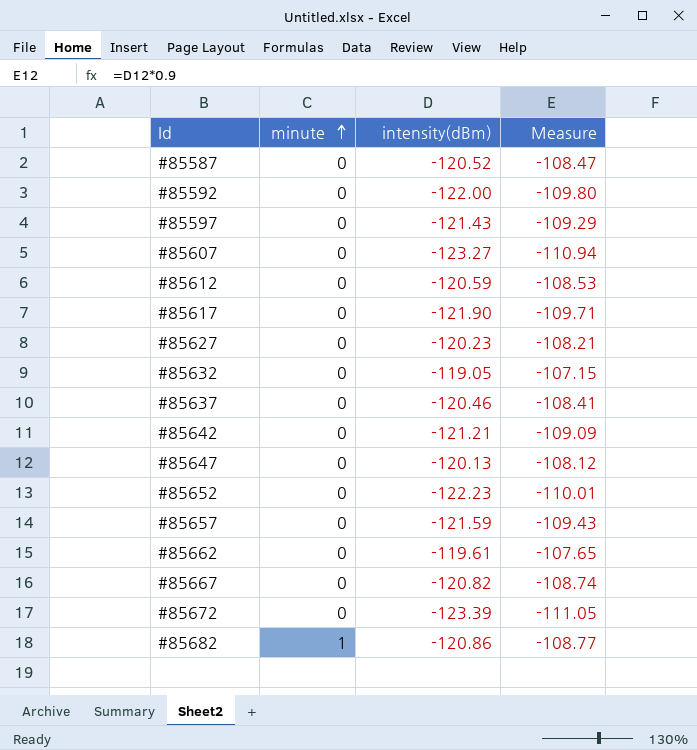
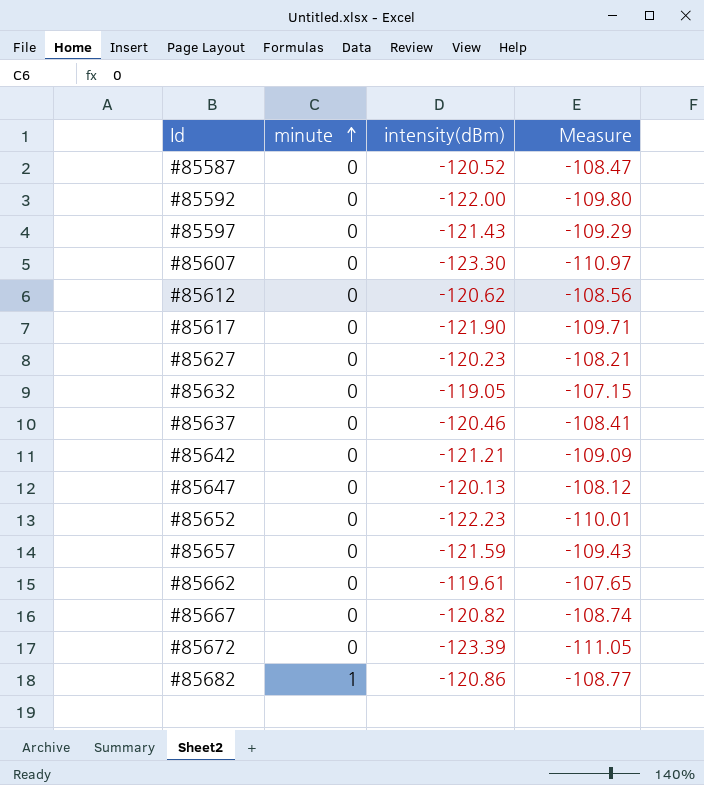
#85607 | intensity(dBm): -123.27 -> -123.30
#85607 | Measure: -110.94 -> -110.97
#85612 | intensity(dBm): -120.59 -> -120.62
#85612 | Measure: -108.53 -> -108.56

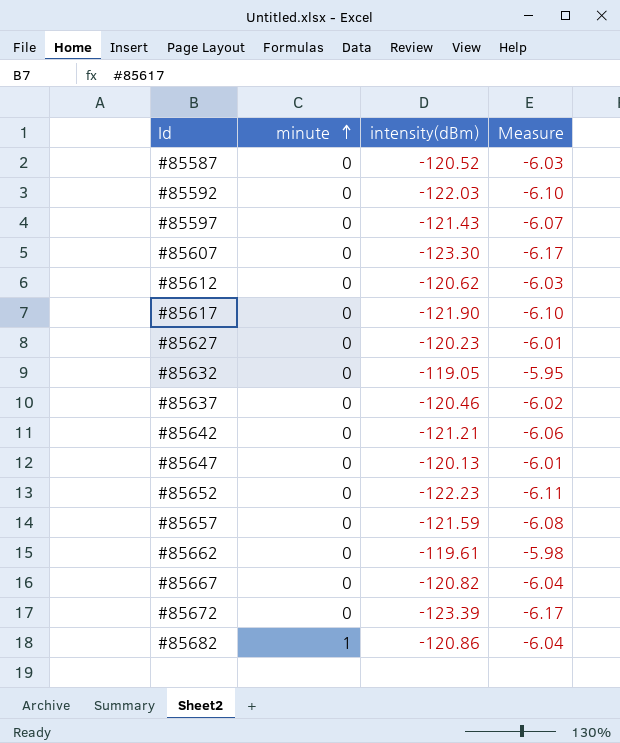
column Measure | formula: [intensity(dBm)] * 0.9 -> [intensity(dBm)] * 0.05
#85592 | intensity(dBm): -122.00 -> -122.03

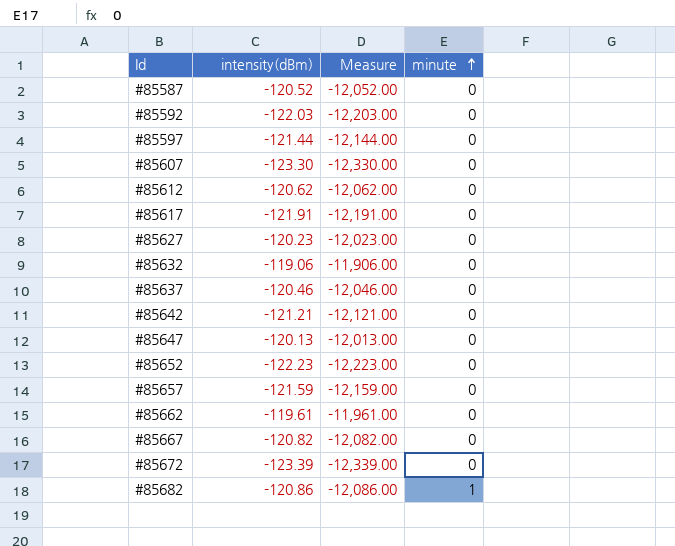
column Measure | formula: [intensity(dBm)] * 0.05 -> [intensity(dBm)] * 100
column minute | position: 2 -> 4
#85597 | intensity(dBm): -121.43 -> -121.44
#85617 | intensity(dBm): -121.90 -> -121.91
#85632 | intensity(dBm): -119.05 -> -119.06

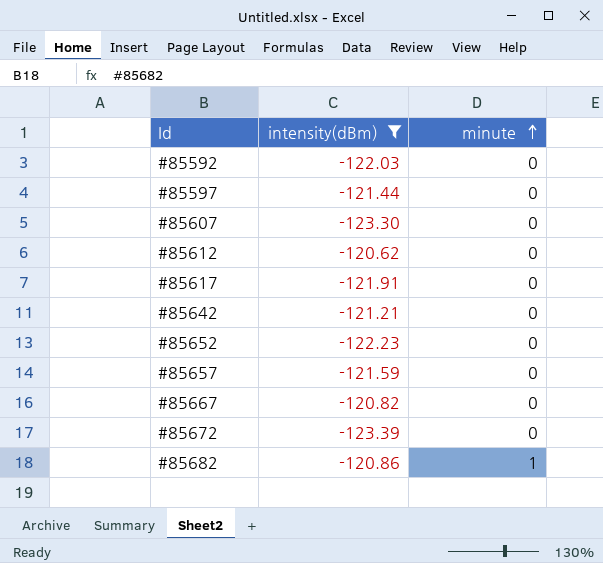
filter: none -> intensity(dBm) <= -120.62
column Measure | formula: [intensity(dBm)] * 100 -> none

